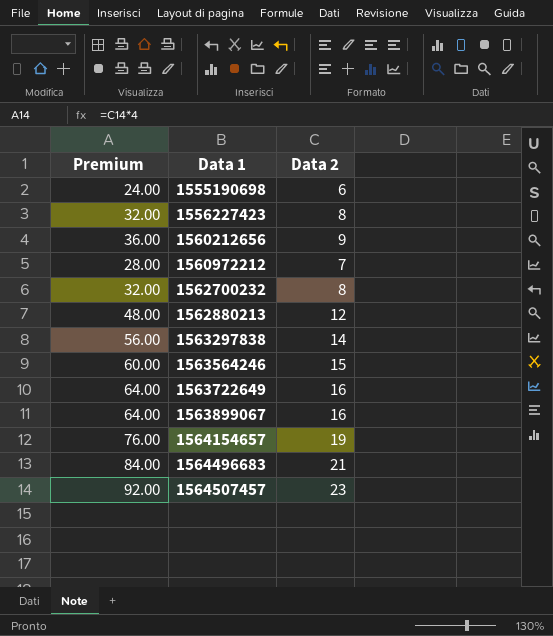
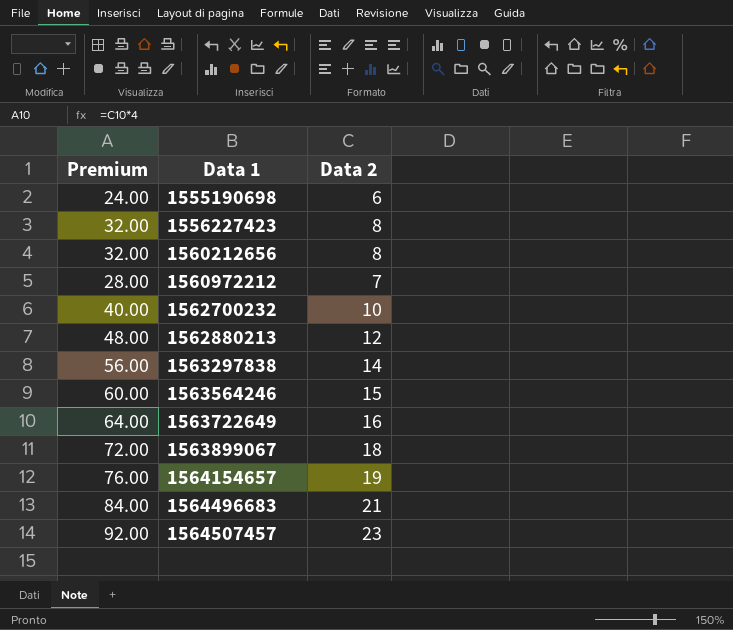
1560212656 | Premium: 36.00 -> 32.00
1560212656 | Data 2: 9 -> 8
1562700232 | Premium: 32.00 -> 40.00
1562700232 | Data 2: 8 -> 10
1563899067 | Premium: 64.00 -> 72.00
1563899067 | Data 2: 16 -> 18

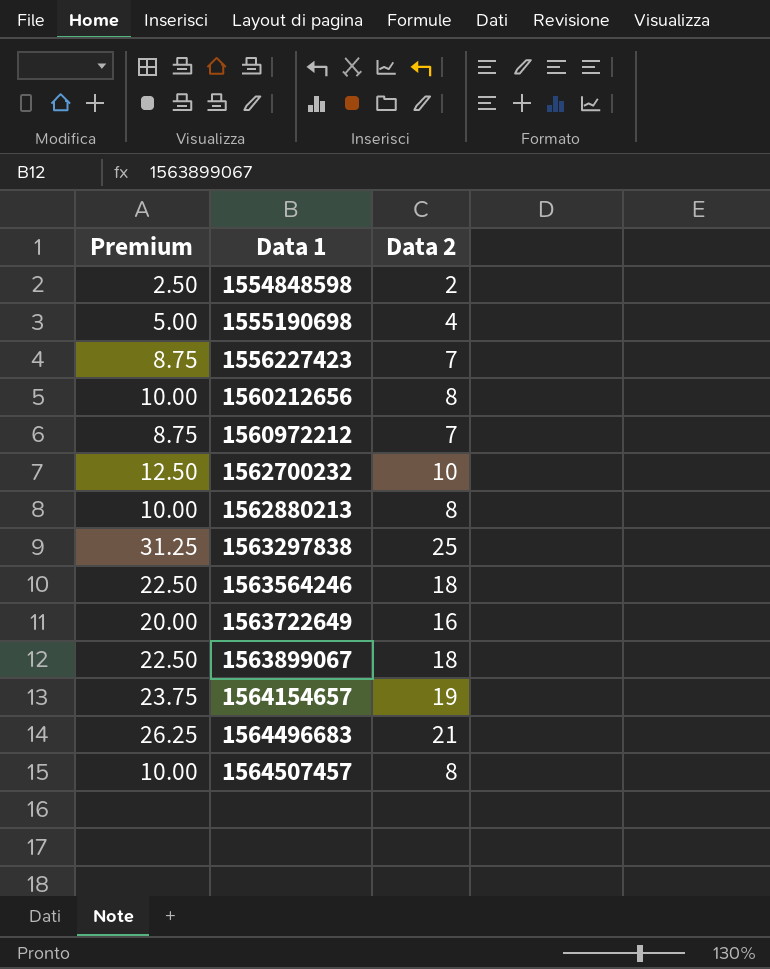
column Premium | formula: [Data 2] * 4 -> [Data 2] * 1.25
row 1554848598: none -> 2.50 | 2
1555190698 | Data 2: 6 -> 4
1556227423 | Data 2: 8 -> 7
1562880213 | Data 2: 12 -> 8
1563297838 | Data 2: 14 -> 25
1563564246 | Data 2: 15 -> 18
1564507457 | Data 2: 23 -> 8

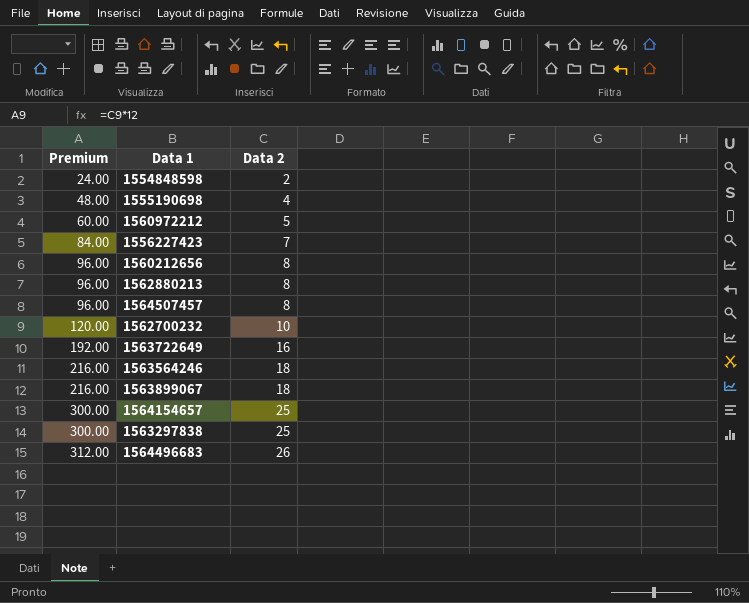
row order: Data 1 ascending -> Premium ascending
column Premium | formula: [Data 2] * 1.25 -> [Data 2] * 12
1560972212 | Data 2: 7 -> 5
1564154657 | Data 2: 19 -> 25
1564496683 | Data 2: 21 -> 26

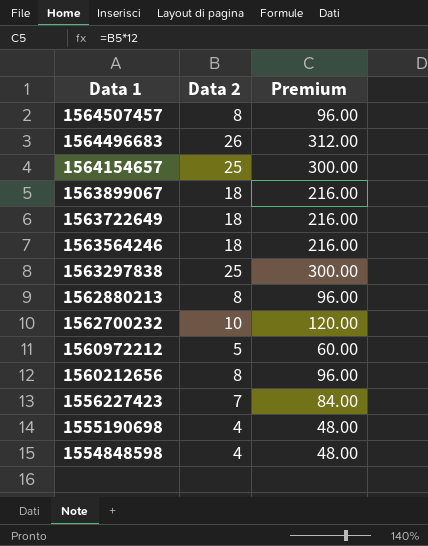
row order: Premium ascending -> Data 1 descending
column Premium | position: 1 -> 3
1563722649 | Data 2: 16 -> 18
1563722649 | Premium: 192.00 -> 216.00
1554848598 | Data 2: 2 -> 4
1554848598 | Premium: 24.00 -> 48.00

